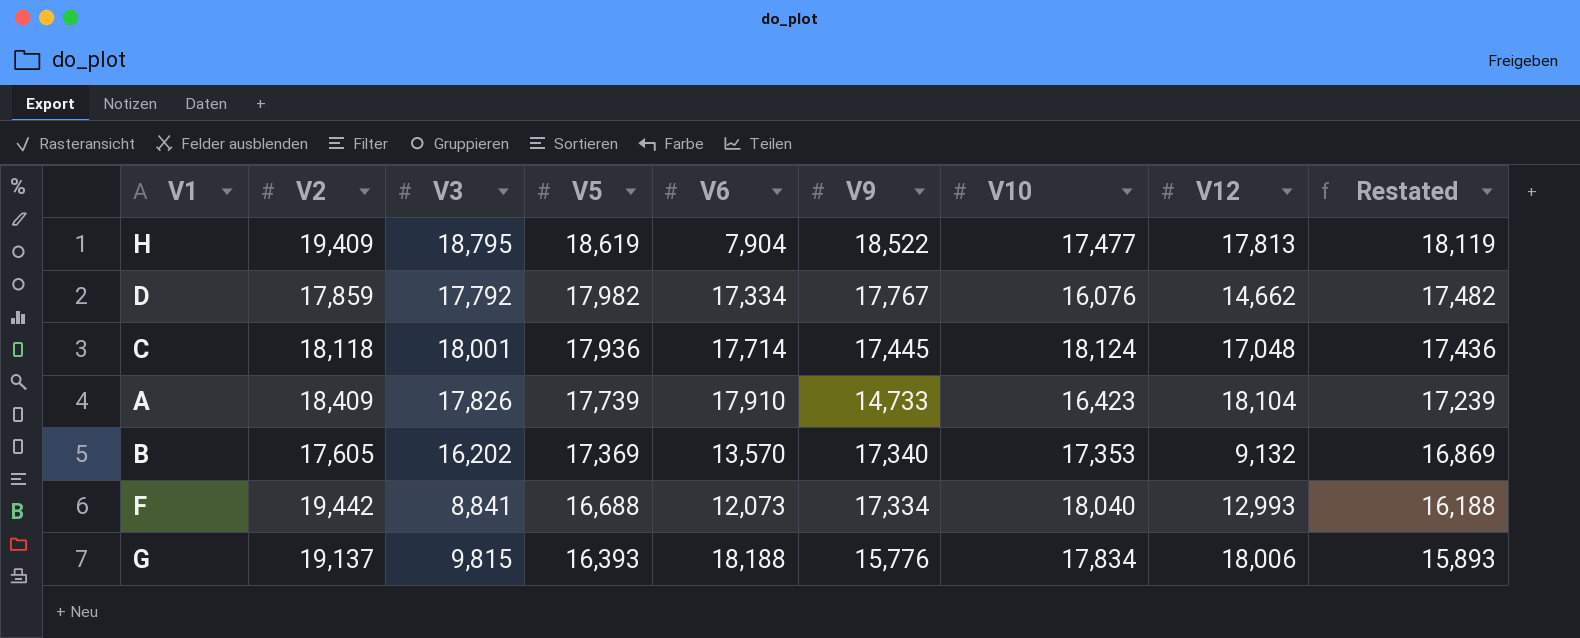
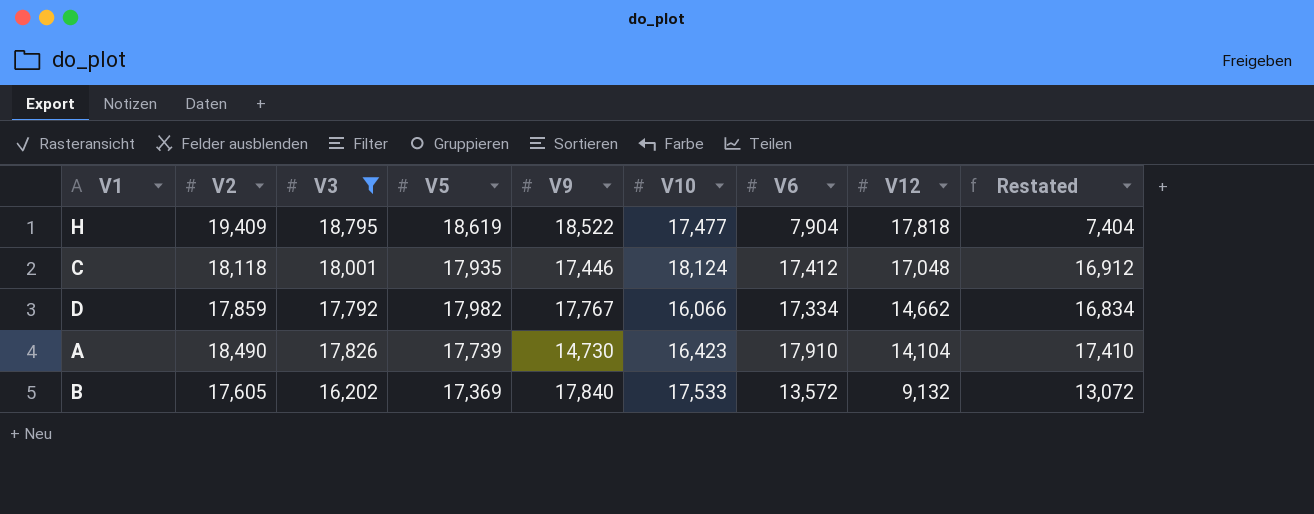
filter: none -> V3 >= 16,202
row order: V5 descending -> V12 descending
column V6 | position: 5 -> 7
column Restated | formula: [V5] - 500 -> [V6] - 500
H | V12: 17,813 -> 17,818
C | V5: 17,936 -> 17,935
C | V9: 17,445 -> 17,446
C | V6: 17,714 -> 17,412
D | V10: 16,076 -> 16,066
A | V2: 18,409 -> 18,490
A | V9: 14,733 -> 14,730
A | V12: 18,104 -> 14,104
B | V9: 17,340 -> 17,840
B | V10: 17,353 -> 17,533
B | V6: 13,570 -> 13,572

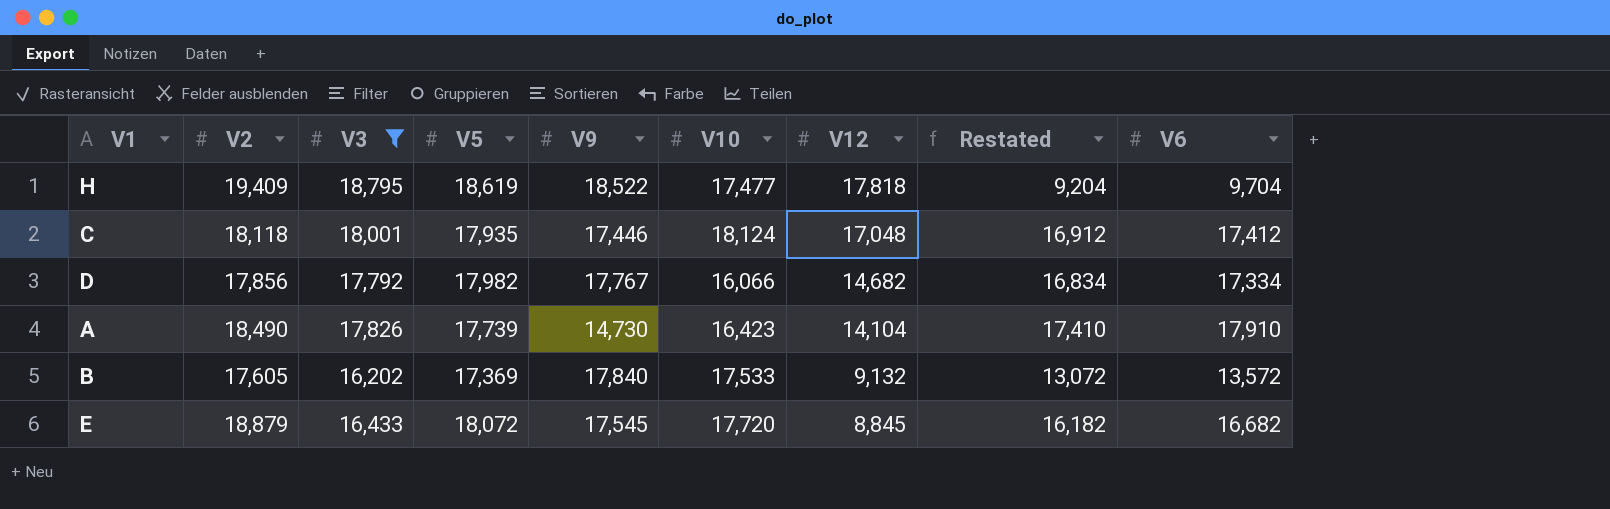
column V6 | position: 7 -> 9
H | Restated: 7,404 -> 9,204
H | V6: 7,904 -> 9,704
D | V2: 17,859 -> 17,856
D | V12: 14,662 -> 14,682
row E: none -> 18,879 | 16,433 | 18,072 | 17,545 | 17,720 | 8,845 | 16,182 | 16,682

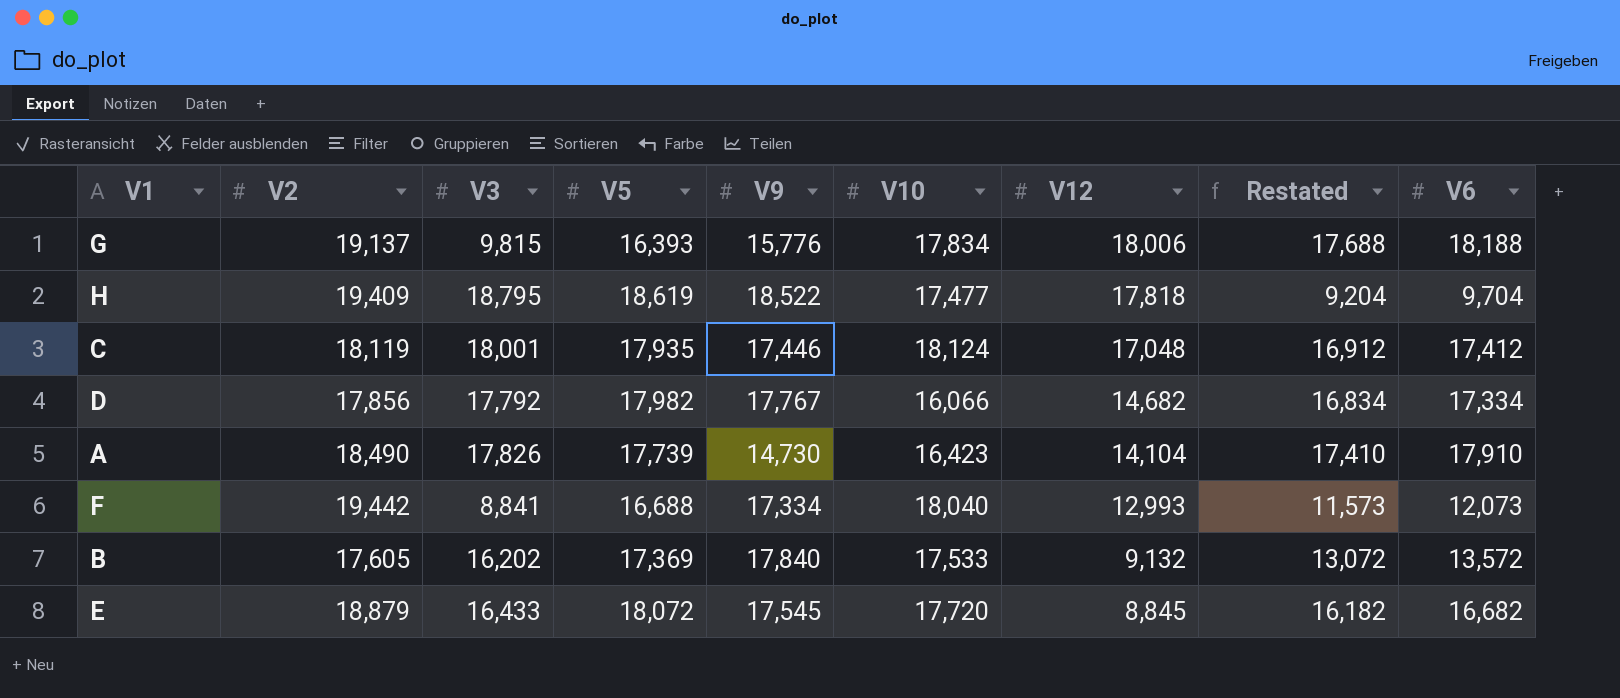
filter: V3 >= 16,202 -> none
C | V2: 18,118 -> 18,119

